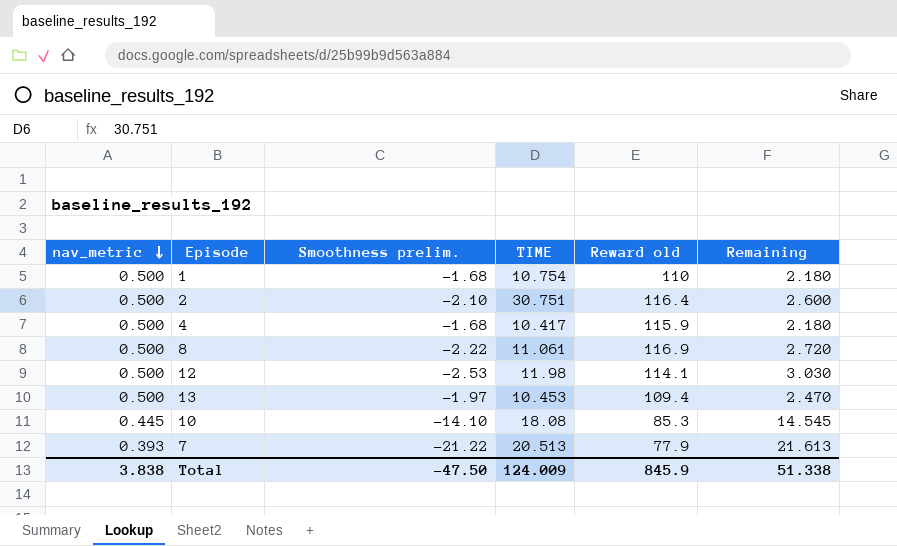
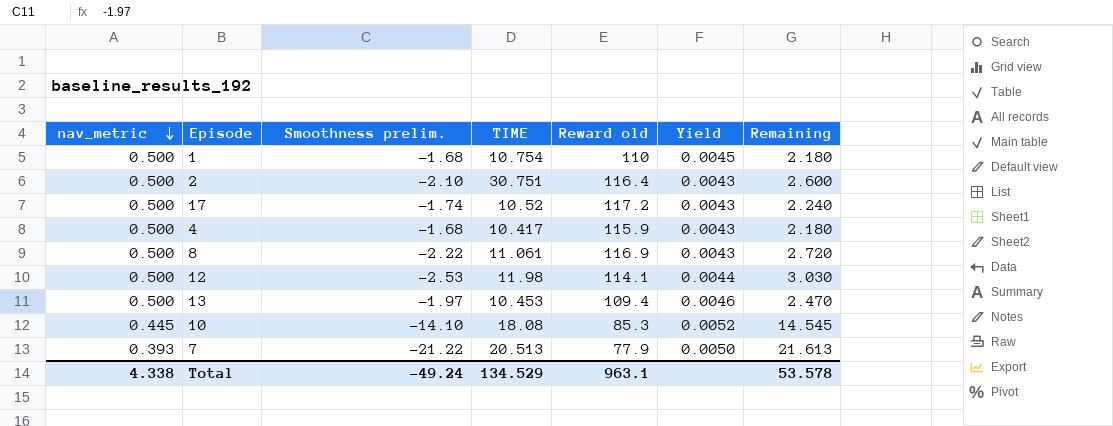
column Yield | formula: none -> [nav_metric] / [Reward old]
row 17: none -> 0.500 | -1.74 | 10.52 | 117.2 | 0.0043 | 2.240
Total | nav_metric: 3.838 -> 4.338
Total | Smoothness prelim.: -47.50 -> -49.24
Total | TIME: 124.009 -> 134.529
Total | Reward old: 845.9 -> 963.1
Total | Remaining: 51.338 -> 53.578

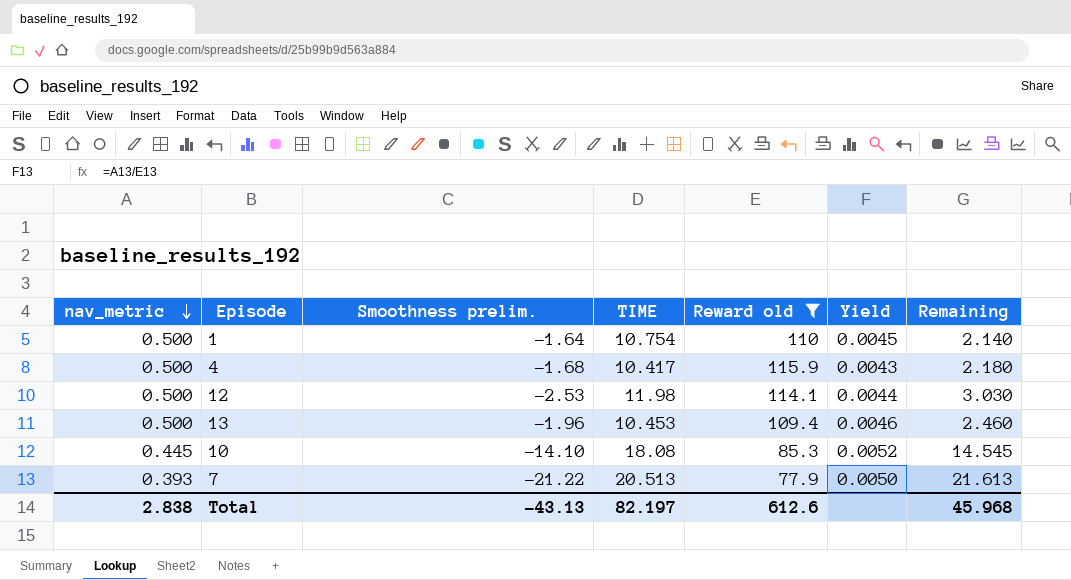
filter: none -> Reward old <= 115.9
1 | Smoothness prelim.: -1.68 -> -1.64
1 | Remaining: 2.180 -> 2.140
13 | Smoothness prelim.: -1.97 -> -1.96
13 | Remaining: 2.470 -> 2.460
Total | nav_metric: 4.338 -> 2.838
Total | Smoothness prelim.: -49.24 -> -43.13
Total | TIME: 134.529 -> 82.197
Total | Reward old: 963.1 -> 612.6
Total | Remaining: 53.578 -> 45.968

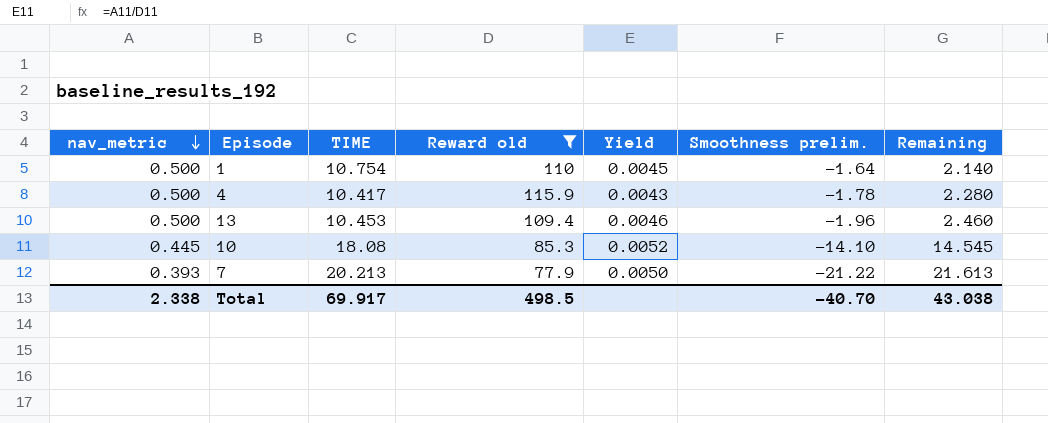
column Smoothness prelim. | position: 3 -> 6
row 12: 0.500 | -2.53 | 11.98 | 114.1 | 0.0044 | 3.030 -> none
4 | Smoothness prelim.: -1.68 -> -1.78
4 | Remaining: 2.180 -> 2.280
7 | TIME: 20.513 -> 20.213
Total | nav_metric: 2.838 -> 2.338
Total | TIME: 82.197 -> 69.917
Total | Reward old: 612.6 -> 498.5
Total | Smoothness prelim.: -43.13 -> -40.70
Total | Remaining: 45.968 -> 43.038

